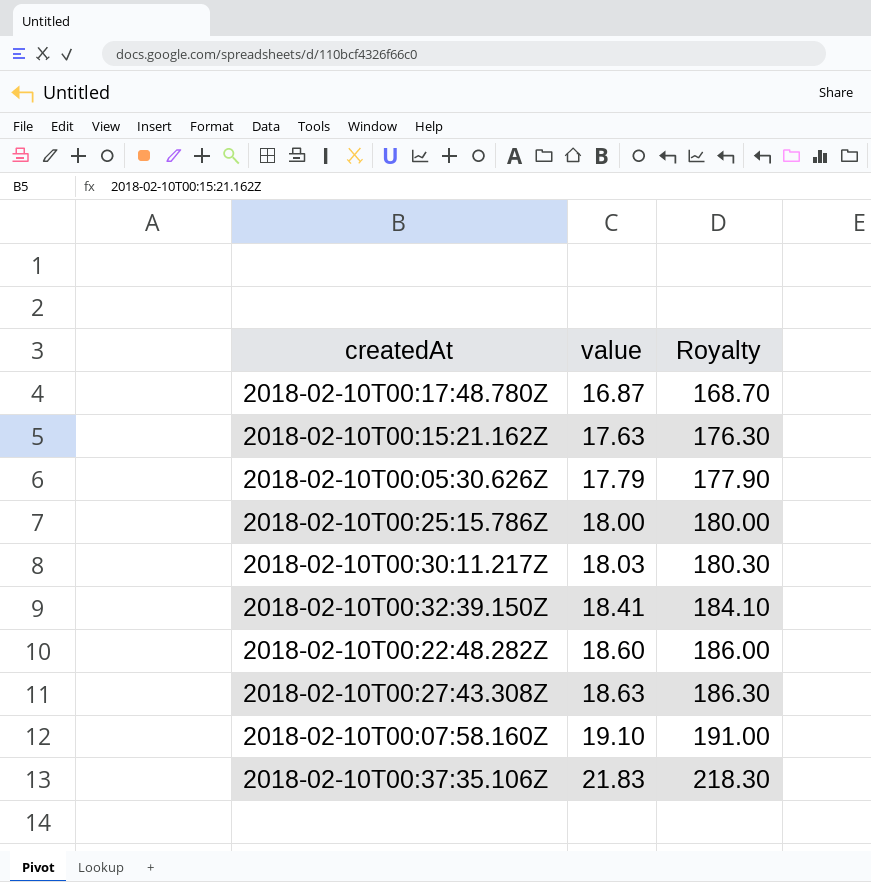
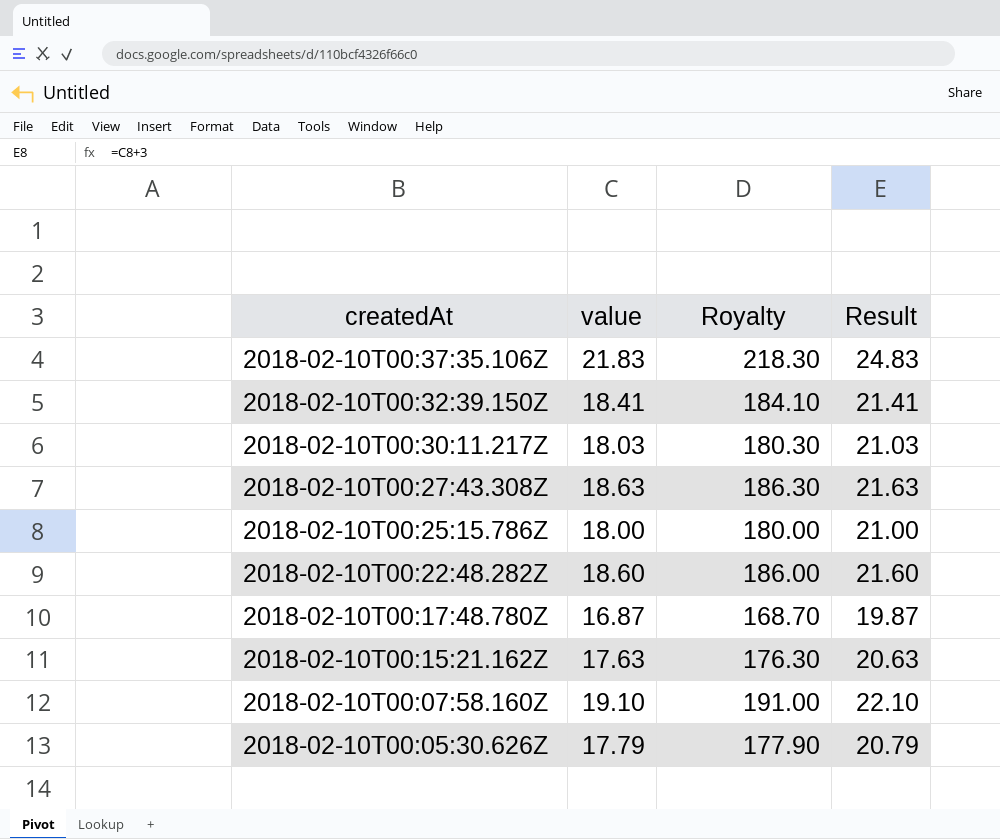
row order: value ascending -> createdAt descending
column Result | formula: none -> [value] + 3

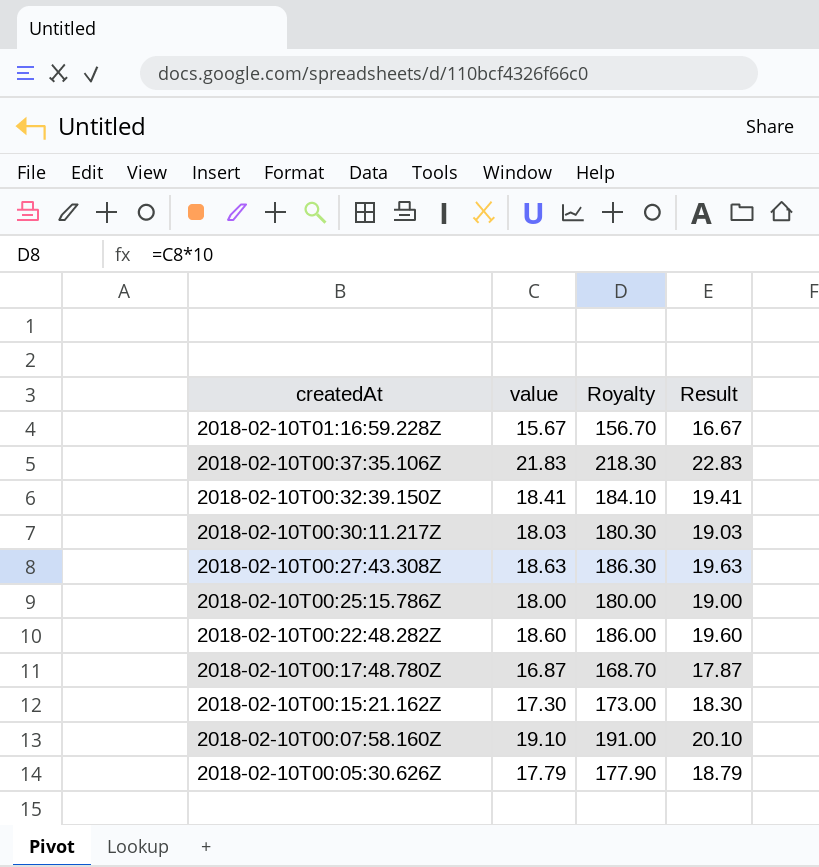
column Result | formula: [value] + 3 -> [value] + 1
row 2018-02-10T01:16:59.228Z: none -> 15.67 | 156.70 | 16.67
2018-02-10T00:15:21.162Z | value: 17.63 -> 17.30
2018-02-10T00:15:21.162Z | Royalty: 176.30 -> 173.00

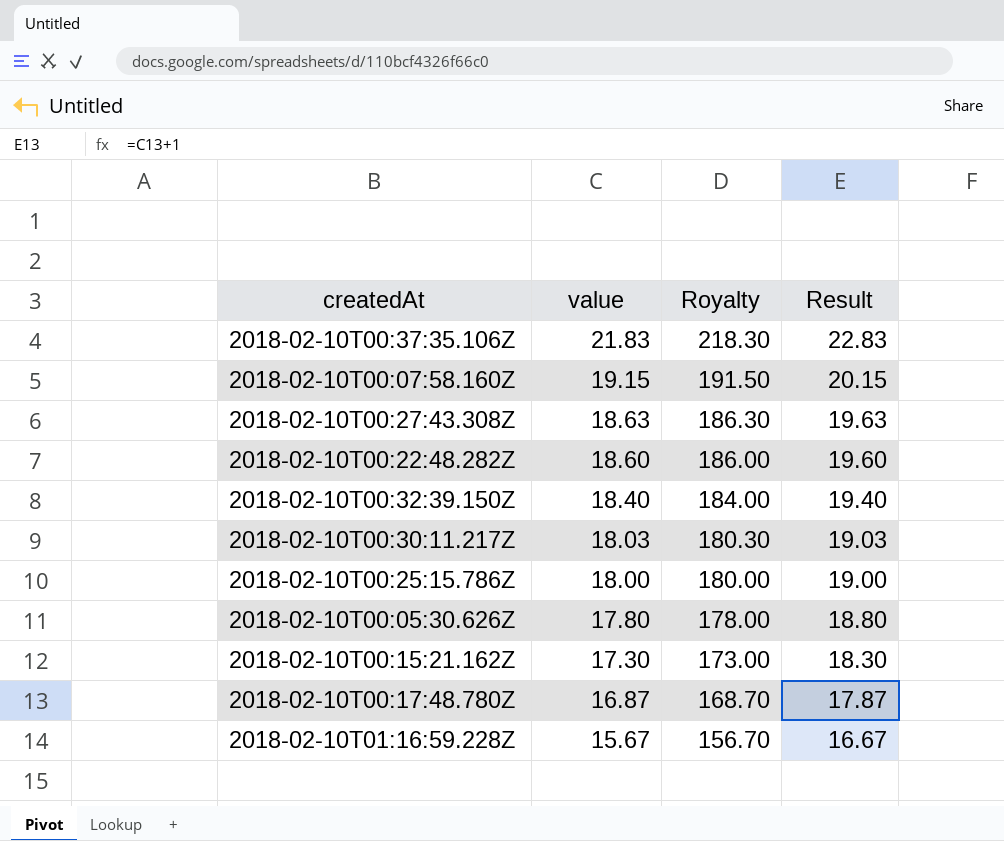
row order: createdAt descending -> value descending
2018-02-10T00:07:58.160Z | value: 19.10 -> 19.15
2018-02-10T00:07:58.160Z | Royalty: 191.00 -> 191.50
2018-02-10T00:07:58.160Z | Result: 20.10 -> 20.15
2018-02-10T00:32:39.150Z | value: 18.41 -> 18.40
2018-02-10T00:32:39.150Z | Royalty: 184.10 -> 184.00
2018-02-10T00:32:39.150Z | Result: 19.41 -> 19.40
2018-02-10T00:05:30.626Z | value: 17.79 -> 17.80
2018-02-10T00:05:30.626Z | Royalty: 177.90 -> 178.00
2018-02-10T00:05:30.626Z | Result: 18.79 -> 18.80

